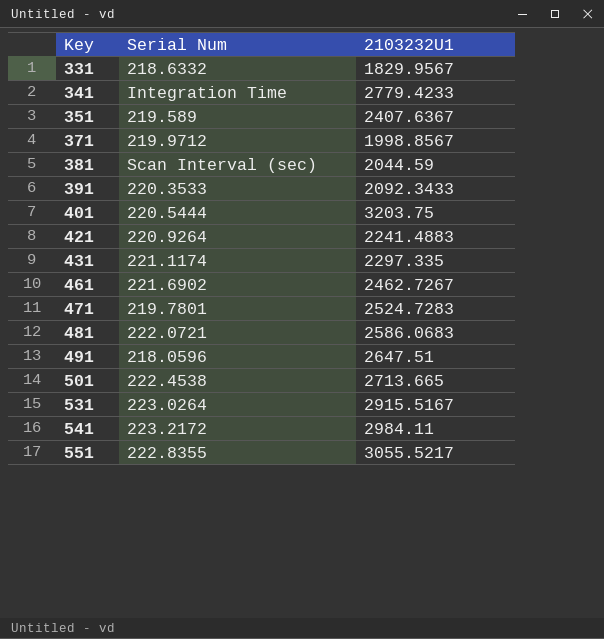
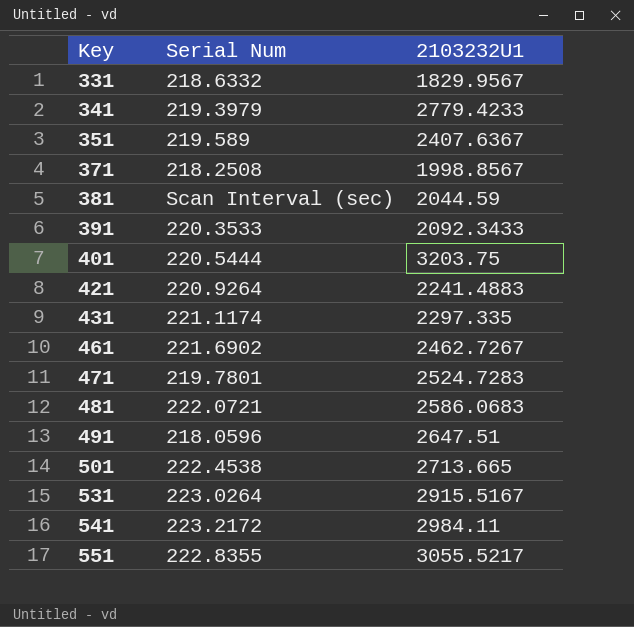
341 | Serial Num: Integration Time -> 219.3979
371 | Serial Num: 219.9712 -> 218.2508

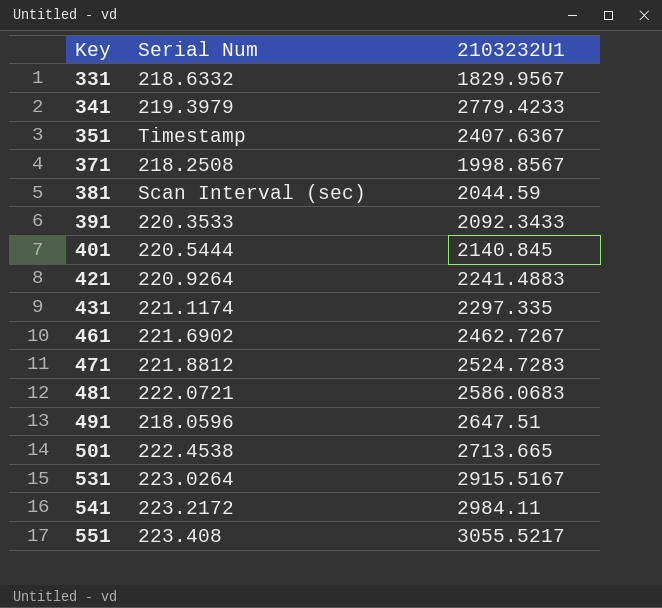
351 | Serial Num: 219.589 -> Timestamp
401 | 2103232U1: 3203.75 -> 2140.845
471 | Serial Num: 219.7801 -> 221.8812
551 | Serial Num: 222.8355 -> 223.408

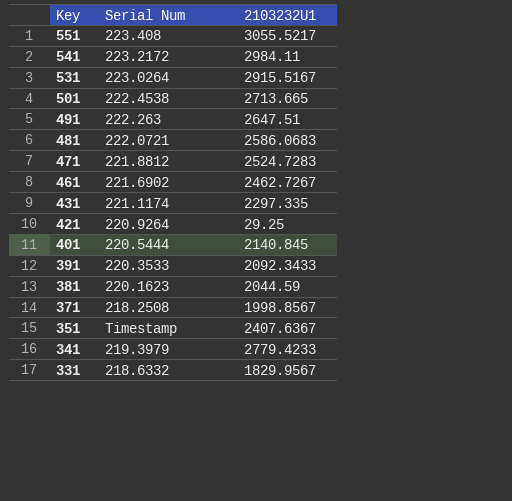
row order: Key ascending -> Key descending
491 | Serial Num: 218.0596 -> 222.263
421 | 2103232U1: 2241.4883 -> 29.25
381 | Serial Num: Scan Interval (sec) -> 220.1623

